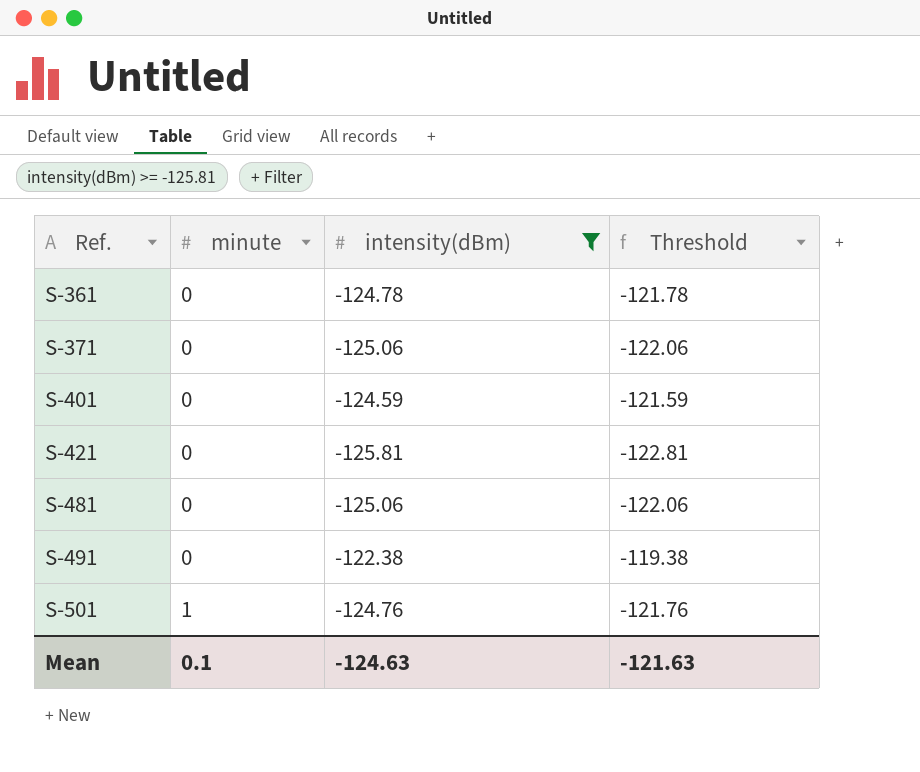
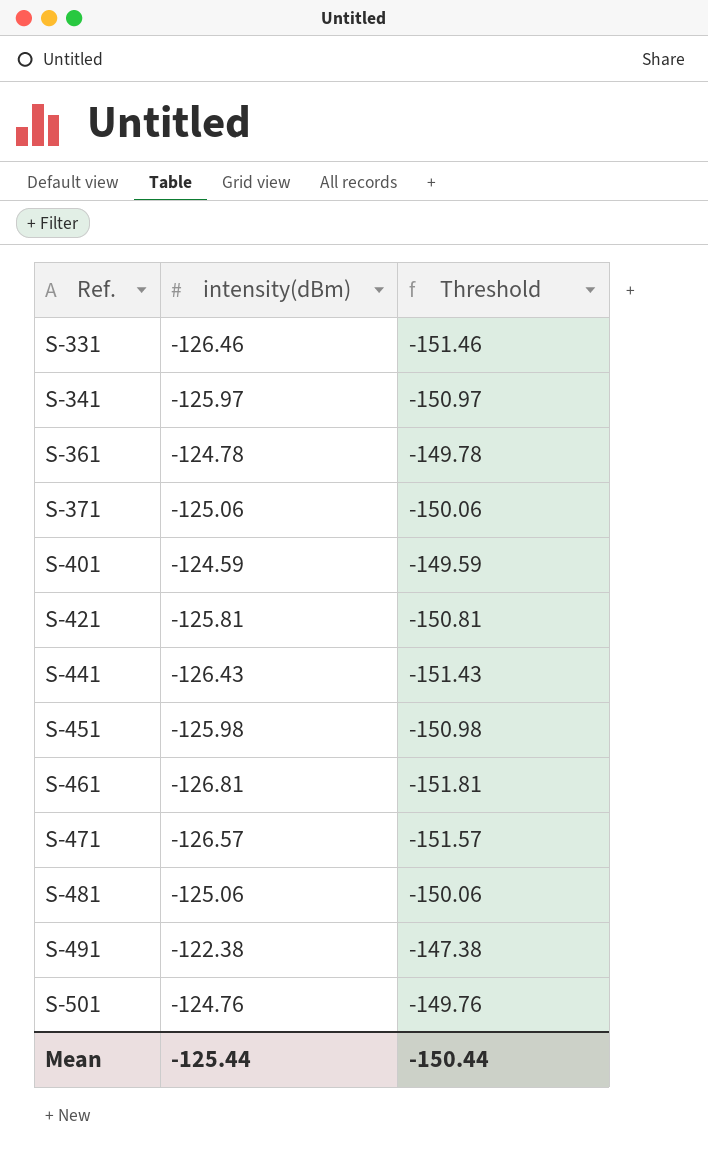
filter: intensity(dBm) >= -125.81 -> none
column minute | position: 2 -> none
column Threshold | formula: [intensity(dBm)] + 3 -> [intensity(dBm)] - 25
Mean | intensity(dBm): -124.63 -> -125.44
Mean | Threshold: -121.63 -> -150.44

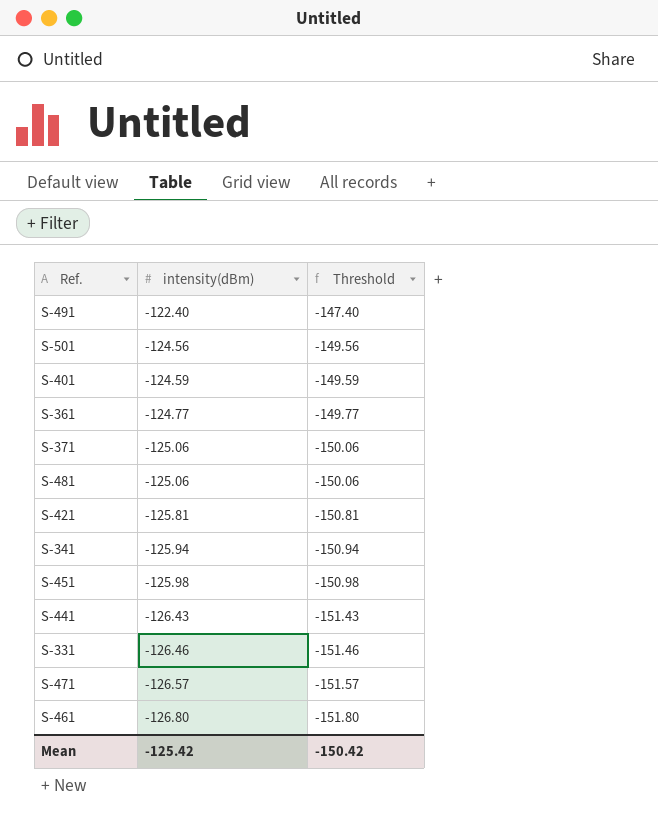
row order: Ref. ascending -> intensity(dBm) descending
S-491 | intensity(dBm): -122.38 -> -122.40
S-491 | Threshold: -147.38 -> -147.40
S-501 | intensity(dBm): -124.76 -> -124.56
S-501 | Threshold: -149.76 -> -149.56
S-361 | intensity(dBm): -124.78 -> -124.77
S-361 | Threshold: -149.78 -> -149.77
S-341 | intensity(dBm): -125.97 -> -125.94
S-341 | Threshold: -150.97 -> -150.94
S-461 | intensity(dBm): -126.81 -> -126.80
S-461 | Threshold: -151.81 -> -151.80
Mean | intensity(dBm): -125.44 -> -125.42
Mean | Threshold: -150.44 -> -150.42

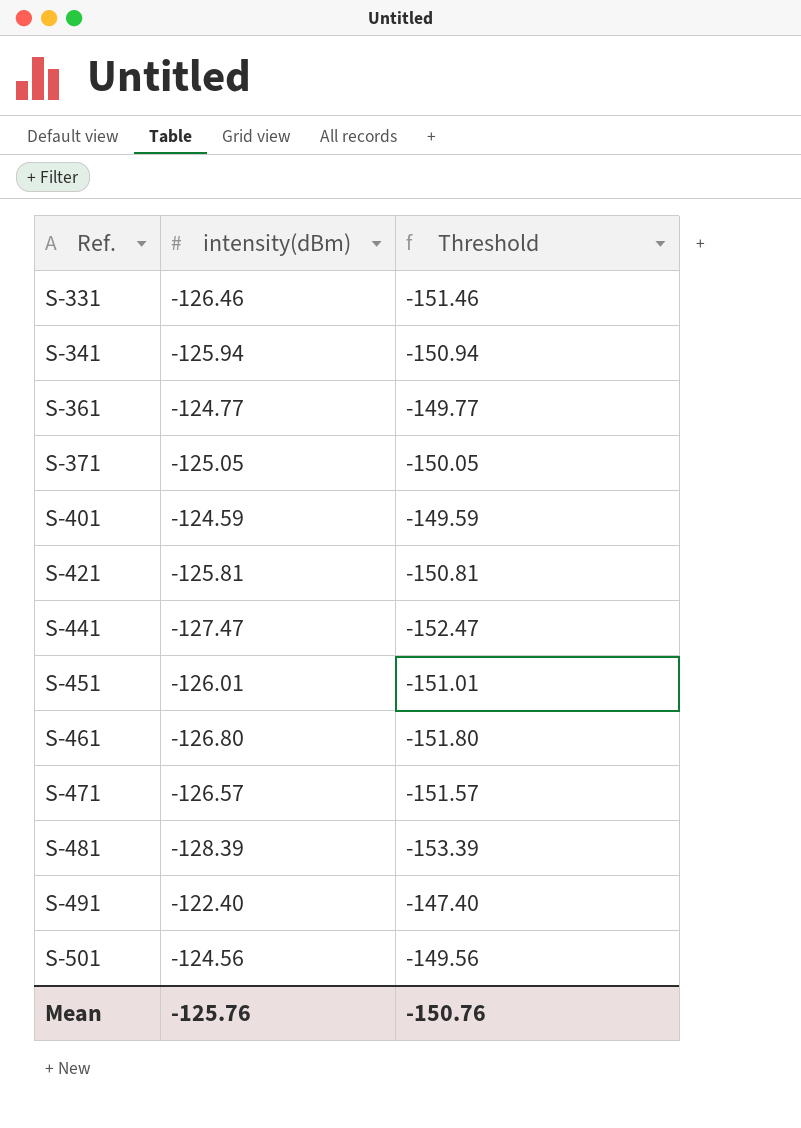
row order: intensity(dBm) descending -> Ref. ascending
S-371 | intensity(dBm): -125.06 -> -125.05
S-371 | Threshold: -150.06 -> -150.05
S-441 | intensity(dBm): -126.43 -> -127.47
S-441 | Threshold: -151.43 -> -152.47
S-451 | intensity(dBm): -125.98 -> -126.01
S-451 | Threshold: -150.98 -> -151.01
S-481 | intensity(dBm): -125.06 -> -128.39
S-481 | Threshold: -150.06 -> -153.39
Mean | intensity(dBm): -125.42 -> -125.76
Mean | Threshold: -150.42 -> -150.76

